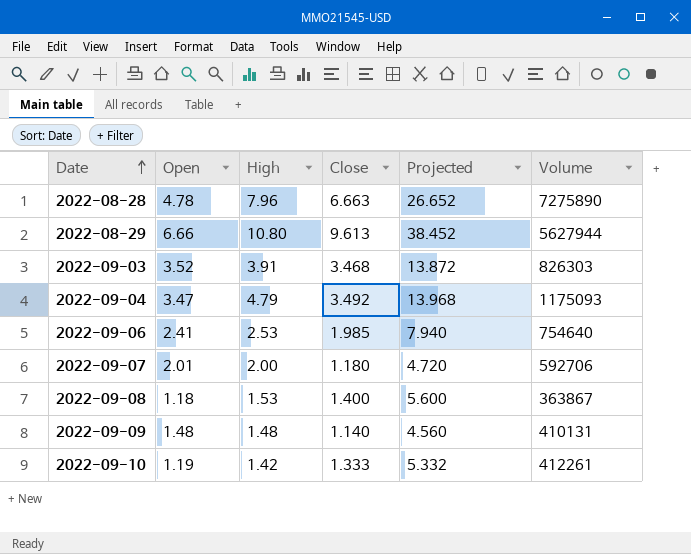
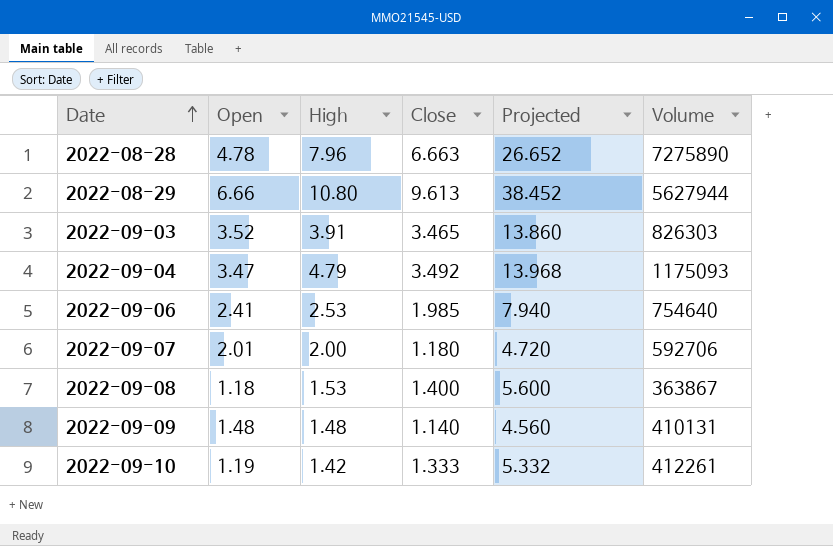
2022-09-03 | Close: 3.468 -> 3.465
2022-09-03 | Projected: 13.872 -> 13.860

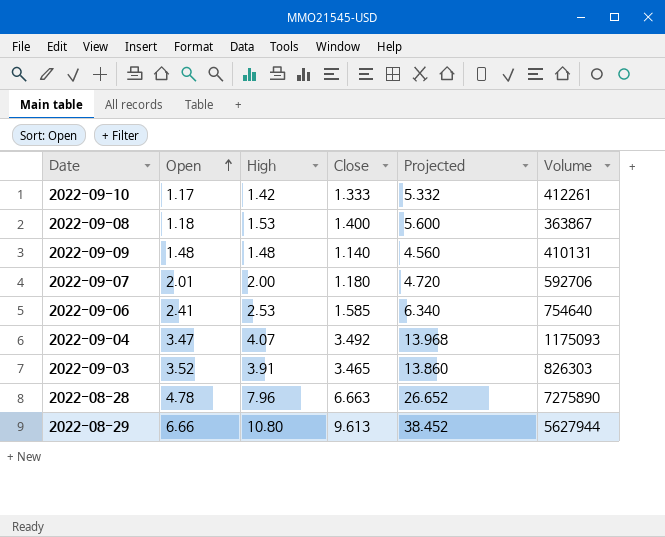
row order: Date ascending -> Open ascending
2022-09-10 | Open: 1.19 -> 1.17
2022-09-06 | Close: 1.985 -> 1.585
2022-09-06 | Projected: 7.940 -> 6.340
2022-09-04 | High: 4.79 -> 4.07

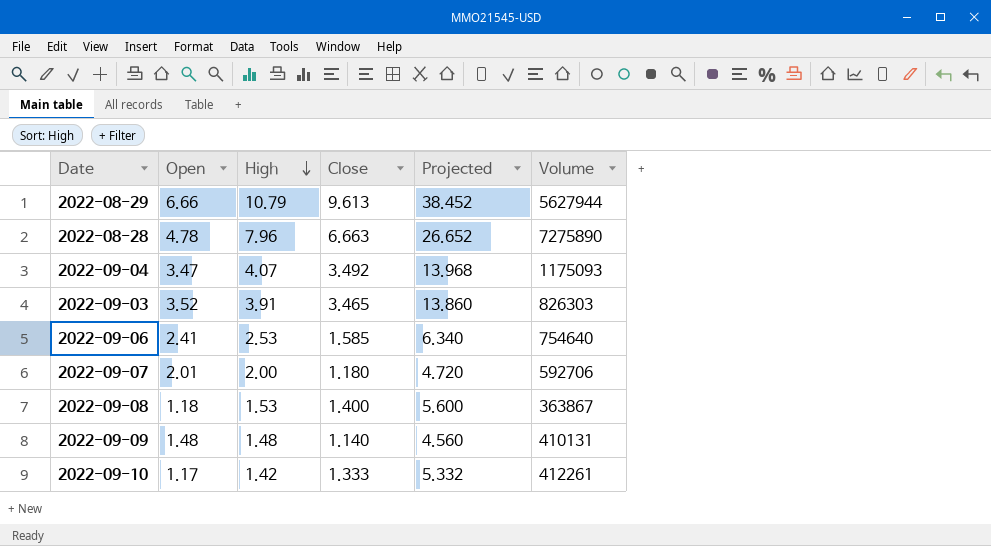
row order: Open ascending -> High descending
2022-08-29 | High: 10.80 -> 10.79

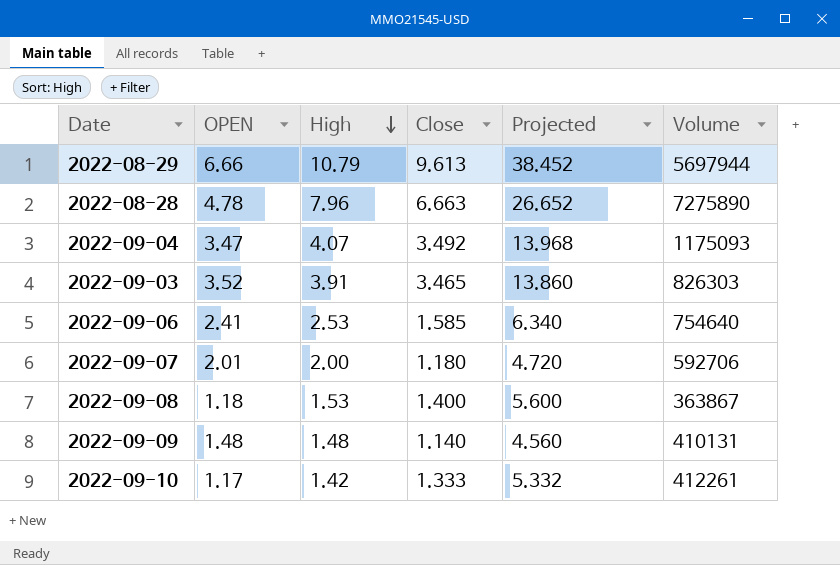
column name: Open -> OPEN
2022-08-29 | Volume: 5627944 -> 5697944

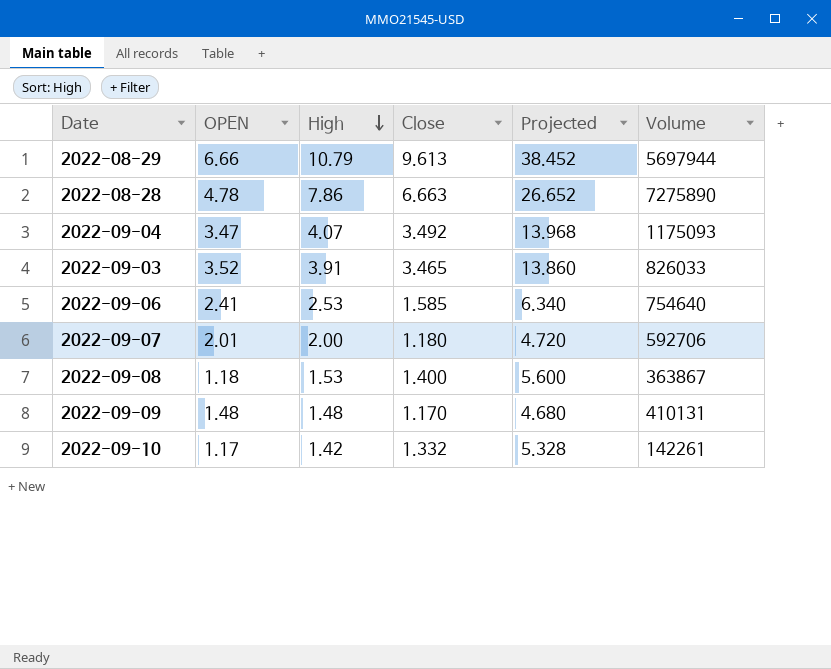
2022-08-28 | High: 7.96 -> 7.86
2022-09-03 | Volume: 826303 -> 826033
2022-09-09 | Close: 1.140 -> 1.170
2022-09-09 | Projected: 4.560 -> 4.680
2022-09-10 | Close: 1.333 -> 1.332
2022-09-10 | Projected: 5.332 -> 5.328
2022-09-10 | Volume: 412261 -> 142261

